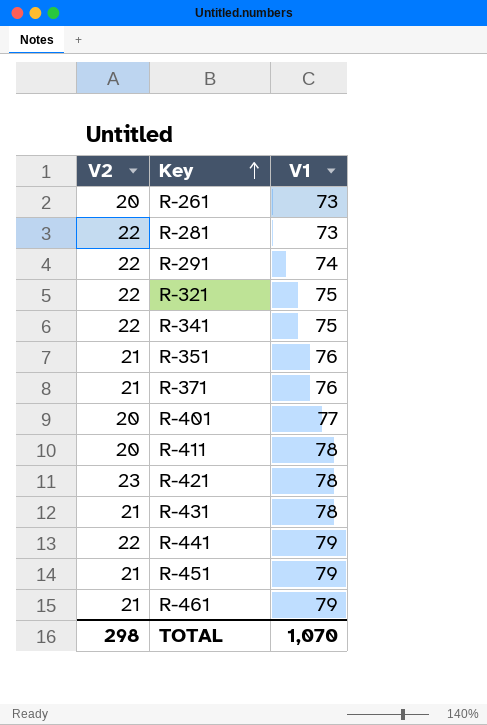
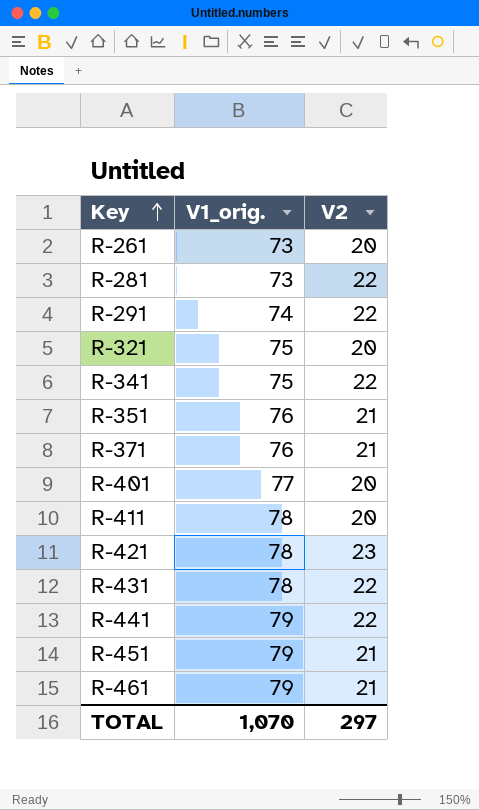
column name: V1 -> V1_orig.
column V2 | position: 1 -> 3
R-321 | V2: 22 -> 20
R-431 | V2: 21 -> 22
TOTAL | V2: 298 -> 297

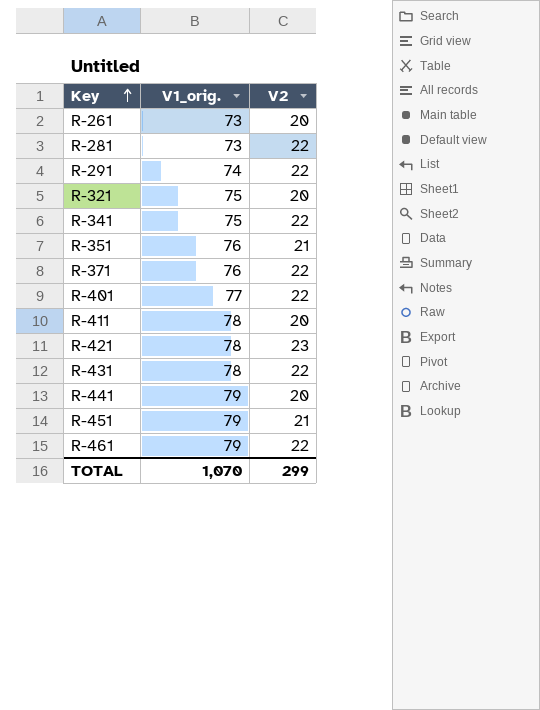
R-371 | V2: 21 -> 22
R-401 | V2: 20 -> 22
R-441 | V2: 22 -> 20
R-461 | V2: 21 -> 22
TOTAL | V2: 297 -> 299

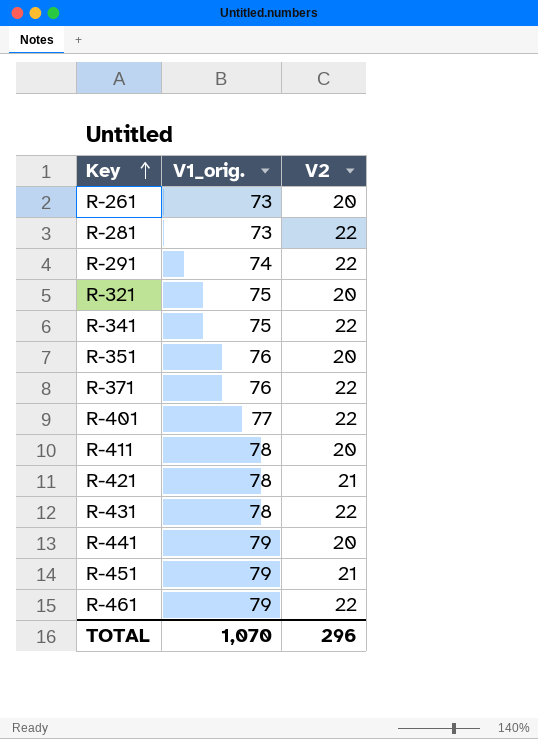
R-351 | V2: 21 -> 20
R-421 | V2: 23 -> 21
TOTAL | V2: 299 -> 296

